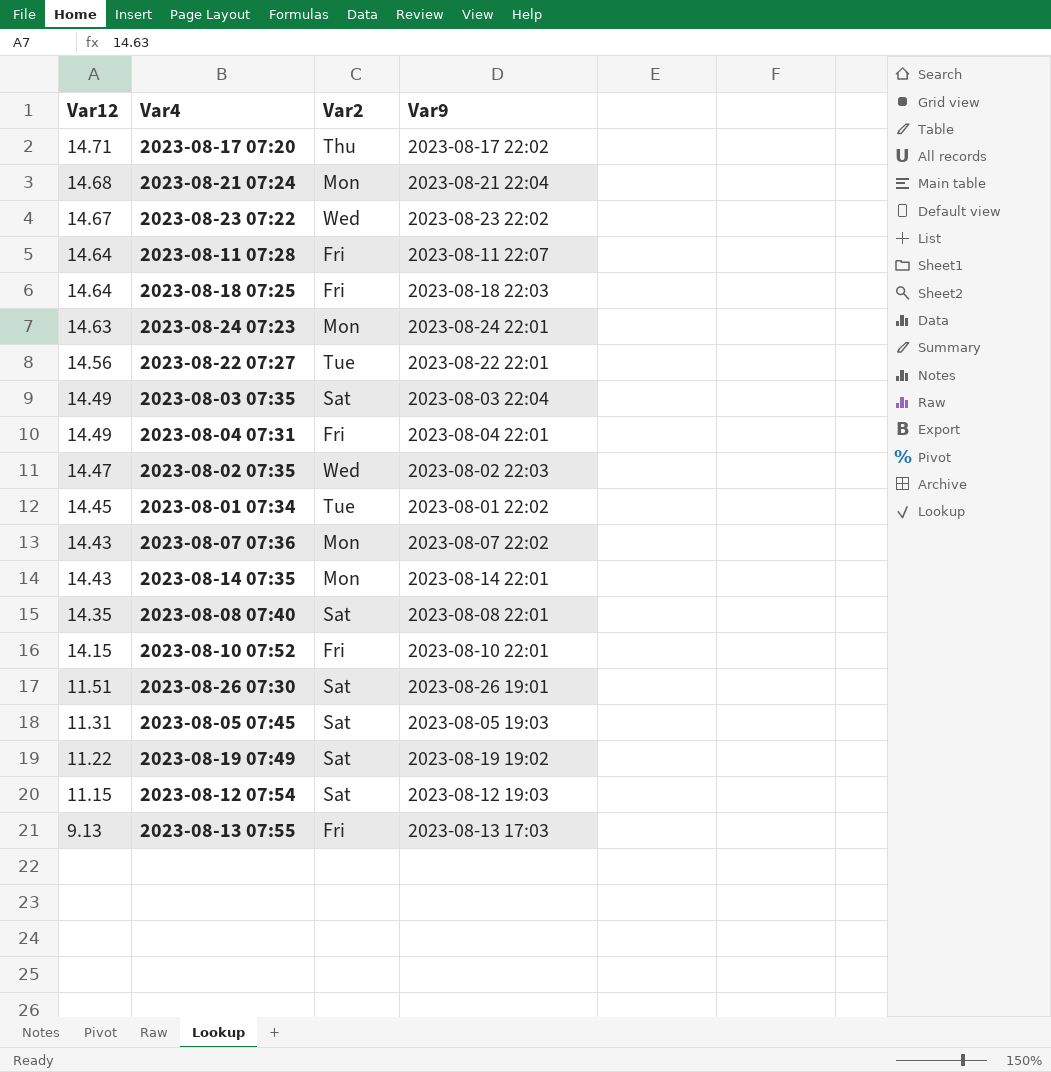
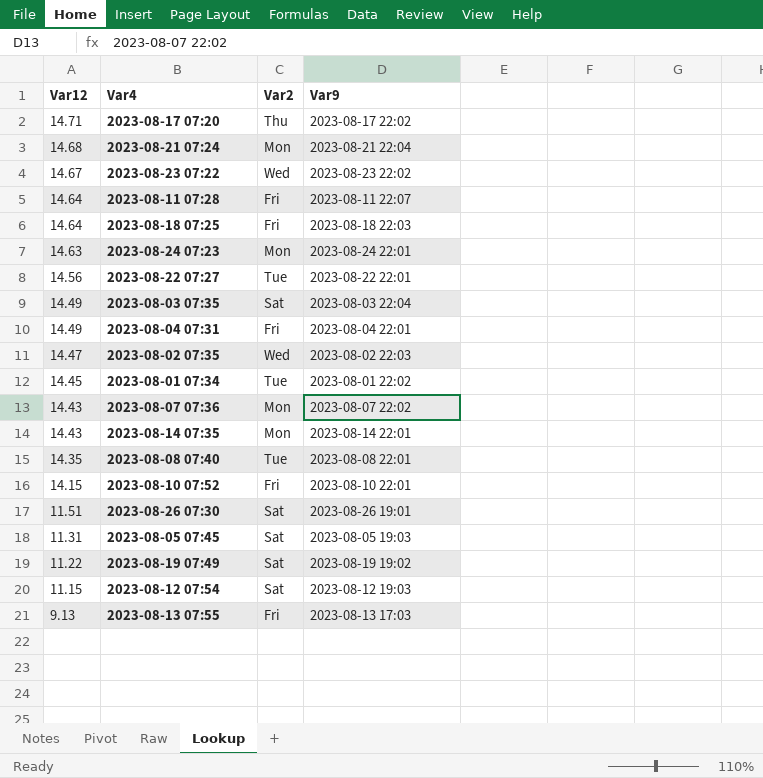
2023-08-08 07:40 | Var2: Sat -> Tue

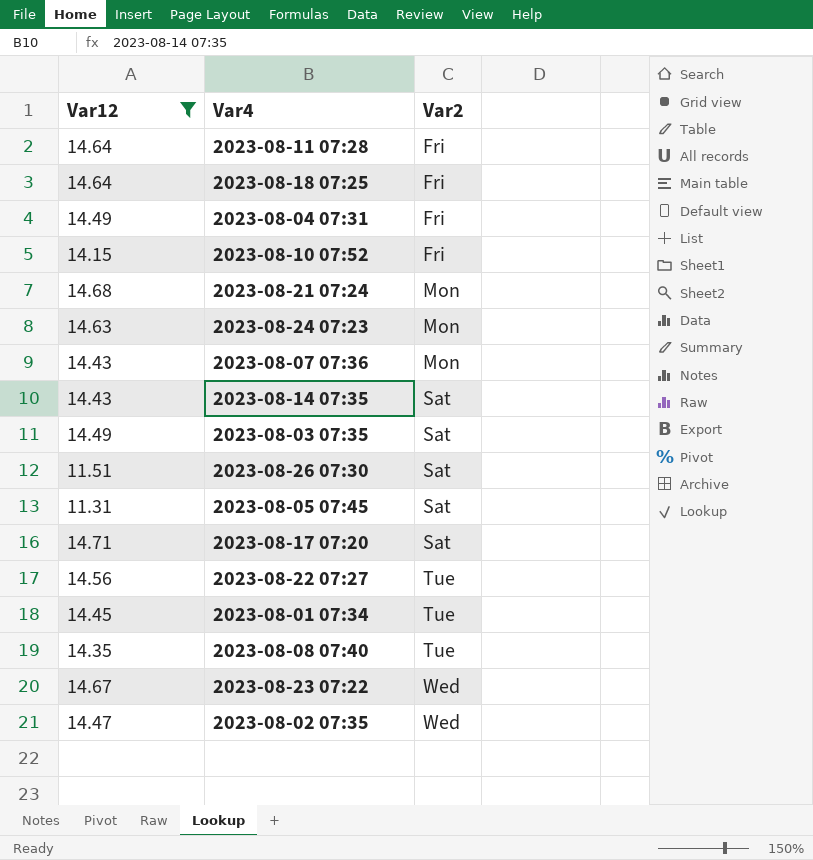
filter: none -> Var12 >= 11.31
row order: Var12 descending -> Var2 ascending
column Var9 | position: 4 -> none
2023-08-14 07:35 | Var2: Mon -> Sat
2023-08-17 07:20 | Var2: Thu -> Sat

